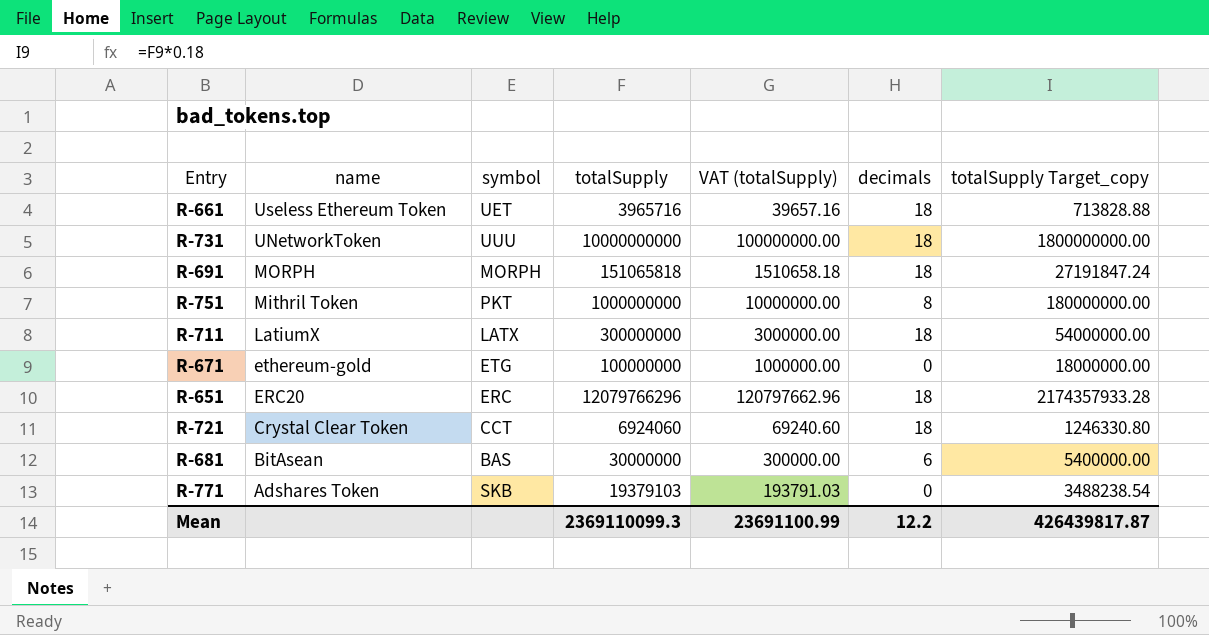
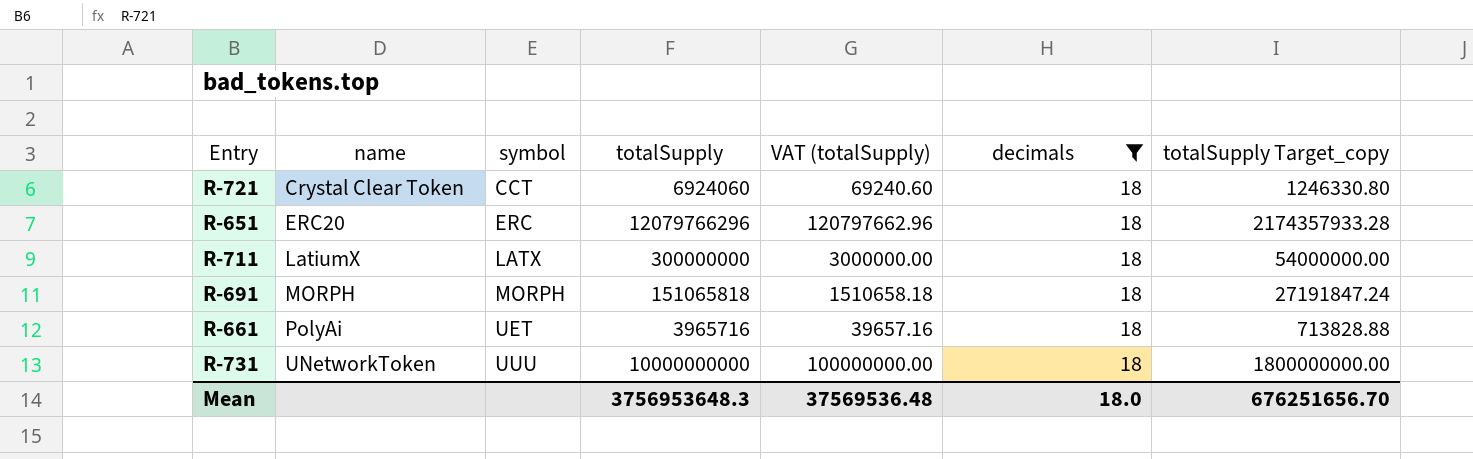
filter: none -> decimals = 18
row order: name descending -> name ascending
R-661 | name: Useless Ethereum Token -> PolyAi
Mean | totalSupply: 2369110099.3 -> 3756953648.3
Mean | VAT (totalSupply): 23691100.99 -> 37569536.48
Mean | decimals: 12.2 -> 18.0
Mean | totalSupply Target_copy: 426439817.87 -> 676251656.70

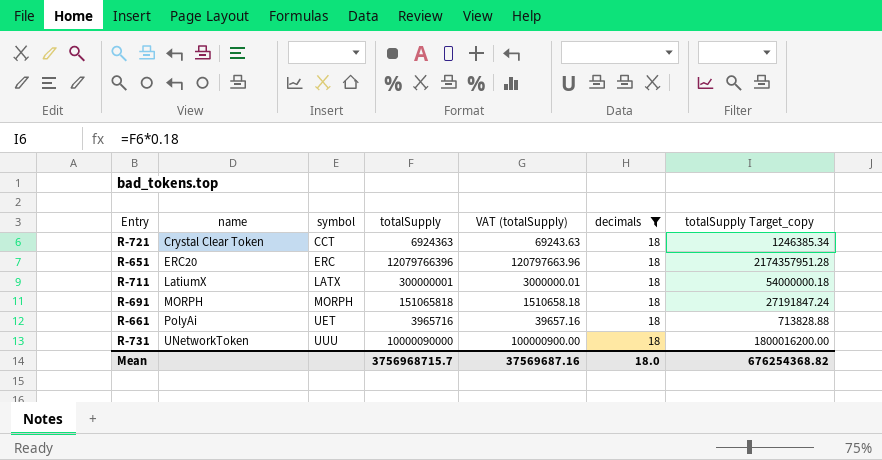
R-721 | totalSupply: 6924060 -> 6924363
R-721 | VAT (totalSupply): 69240.60 -> 69243.63
R-721 | totalSupply Target_copy: 1246330.80 -> 1246385.34
R-651 | totalSupply: 12079766296 -> 12079766396
R-651 | VAT (totalSupply): 120797662.96 -> 120797663.96
R-651 | totalSupply Target_copy: 2174357933.28 -> 2174357951.28
R-711 | totalSupply: 300000000 -> 300000001
R-711 | VAT (totalSupply): 3000000.00 -> 3000000.01
R-711 | totalSupply Target_copy: 54000000.00 -> 54000000.18
R-731 | totalSupply: 10000000000 -> 10000090000
R-731 | VAT (totalSupply): 100000000.00 -> 100000900.00
R-731 | totalSupply Target_copy: 1800000000.00 -> 1800016200.00
Mean | totalSupply: 3756953648.3 -> 3756968715.7
Mean | VAT (totalSupply): 37569536.48 -> 37569687.16
Mean | totalSupply Target_copy: 676251656.70 -> 676254368.82

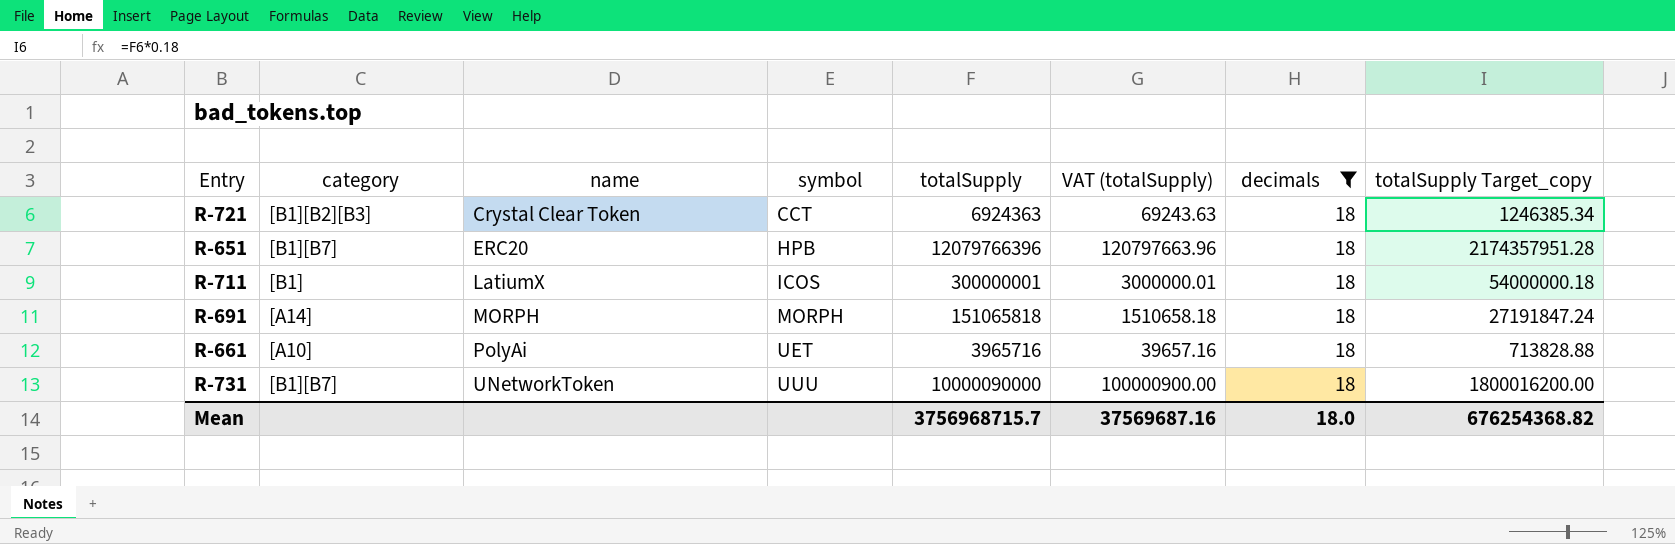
column category | position: none -> 2
R-651 | symbol: ERC -> HPB
R-711 | symbol: LATX -> ICOS

